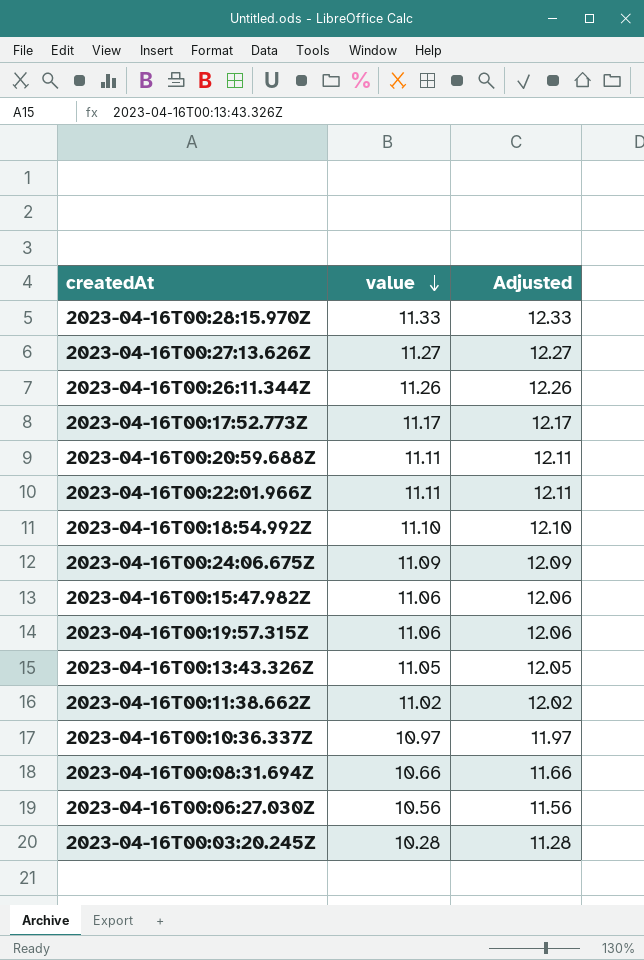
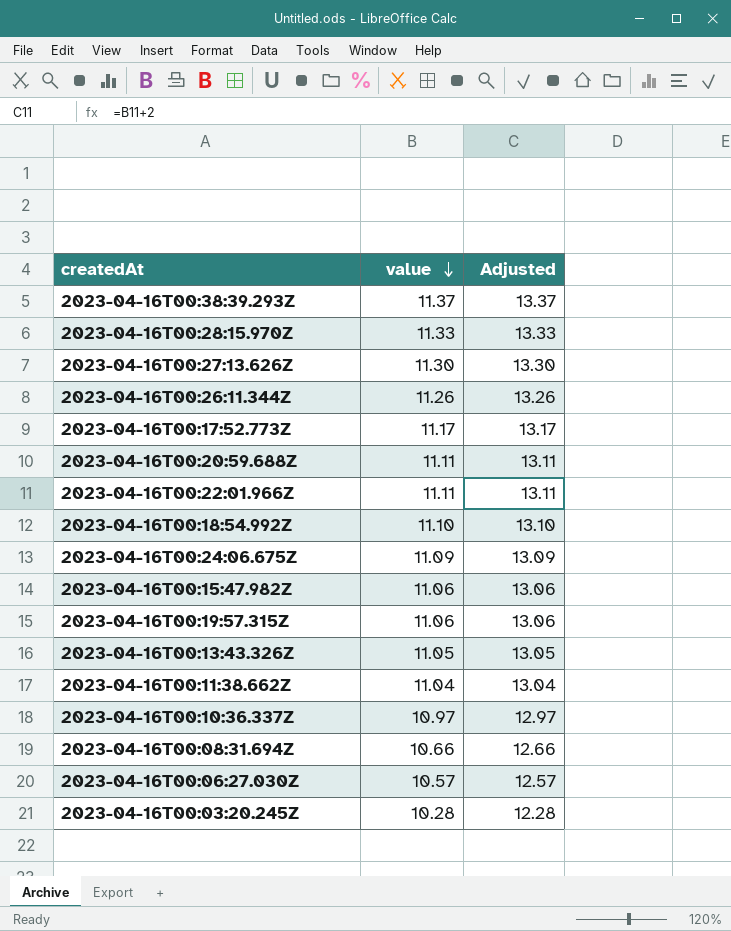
column Adjusted | formula: [value] + 1 -> [value] + 2
row 2023-04-16T00:38:39.293Z: none -> 11.37 | 13.37
2023-04-16T00:27:13.626Z | value: 11.27 -> 11.30
2023-04-16T00:11:38.662Z | value: 11.02 -> 11.04
2023-04-16T00:06:27.030Z | value: 10.56 -> 10.57

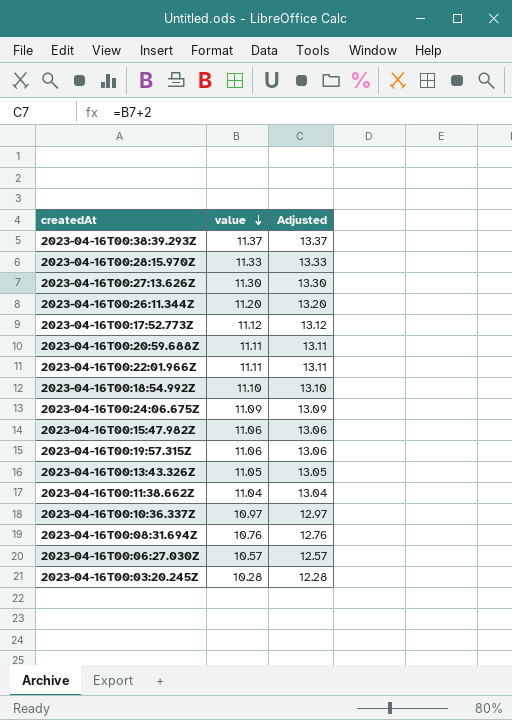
2023-04-16T00:26:11.344Z | value: 11.26 -> 11.20
2023-04-16T00:26:11.344Z | Adjusted: 13.26 -> 13.20
2023-04-16T00:17:52.773Z | value: 11.17 -> 11.12
2023-04-16T00:17:52.773Z | Adjusted: 13.17 -> 13.12
2023-04-16T00:08:31.694Z | value: 10.66 -> 10.76
2023-04-16T00:08:31.694Z | Adjusted: 12.66 -> 12.76

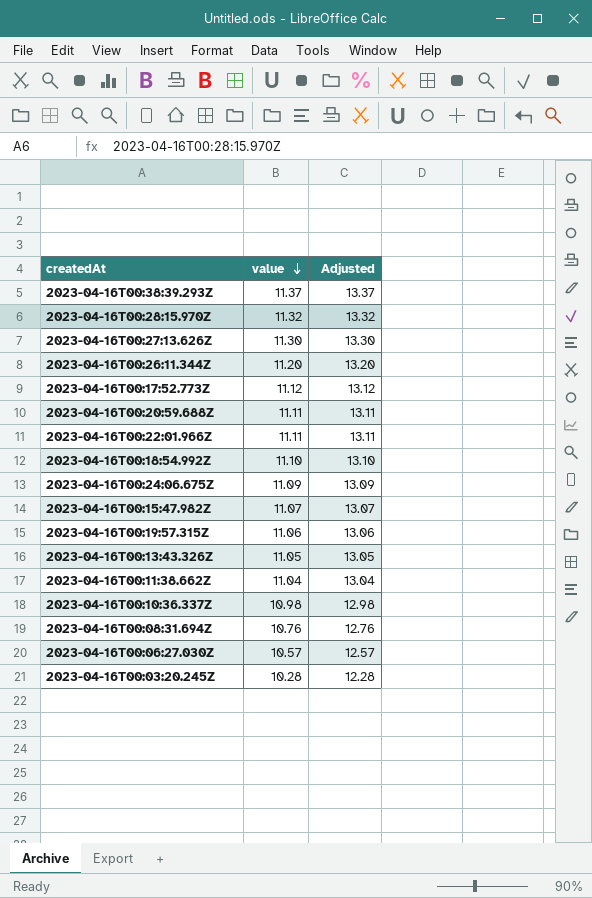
2023-04-16T00:28:15.970Z | value: 11.33 -> 11.32
2023-04-16T00:28:15.970Z | Adjusted: 13.33 -> 13.32
2023-04-16T00:15:47.982Z | value: 11.06 -> 11.07
2023-04-16T00:15:47.982Z | Adjusted: 13.06 -> 13.07
2023-04-16T00:10:36.337Z | value: 10.97 -> 10.98
2023-04-16T00:10:36.337Z | Adjusted: 12.97 -> 12.98

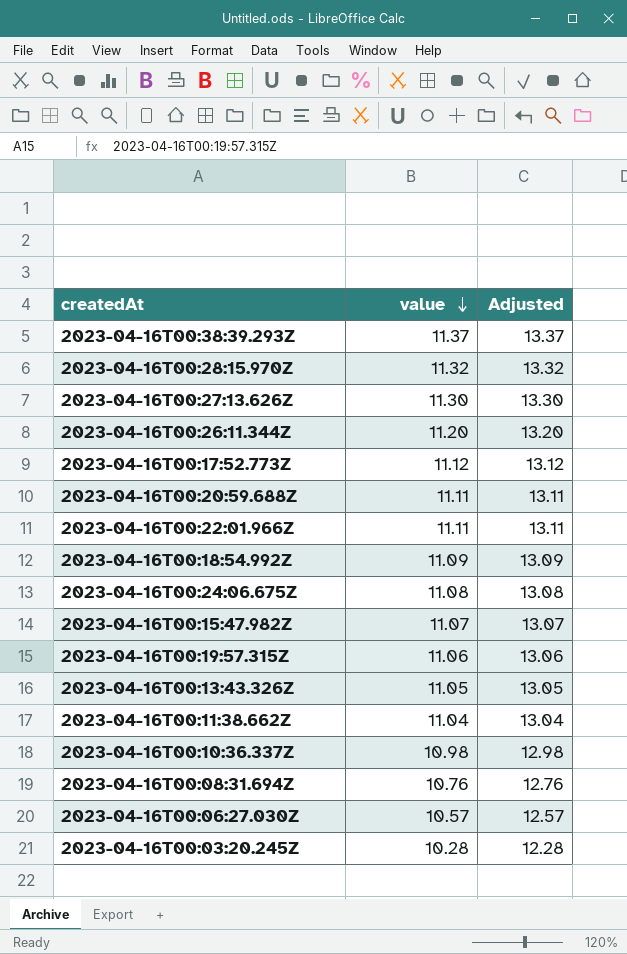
2023-04-16T00:18:54.992Z | value: 11.10 -> 11.09
2023-04-16T00:18:54.992Z | Adjusted: 13.10 -> 13.09
2023-04-16T00:24:06.675Z | value: 11.09 -> 11.08
2023-04-16T00:24:06.675Z | Adjusted: 13.09 -> 13.08

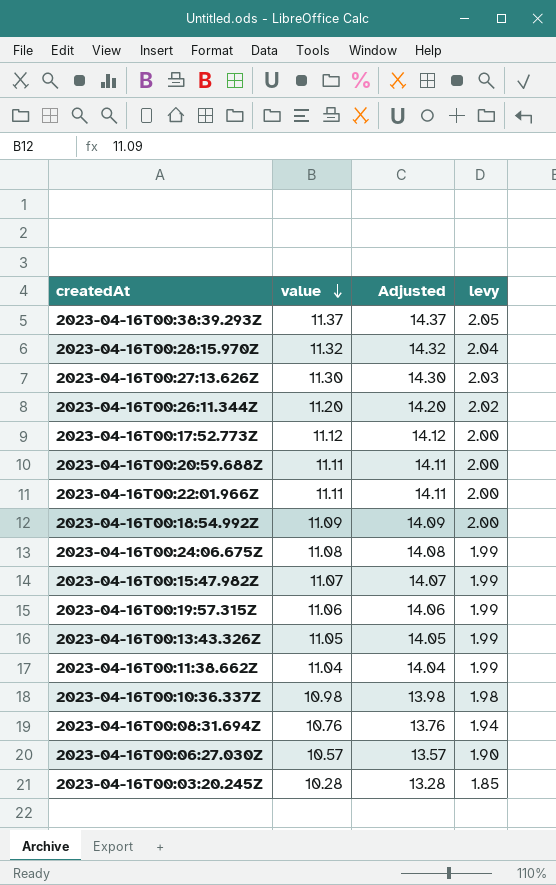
column Adjusted | formula: [value] + 2 -> [value] + 3
column levy | formula: none -> [value] * 0.18

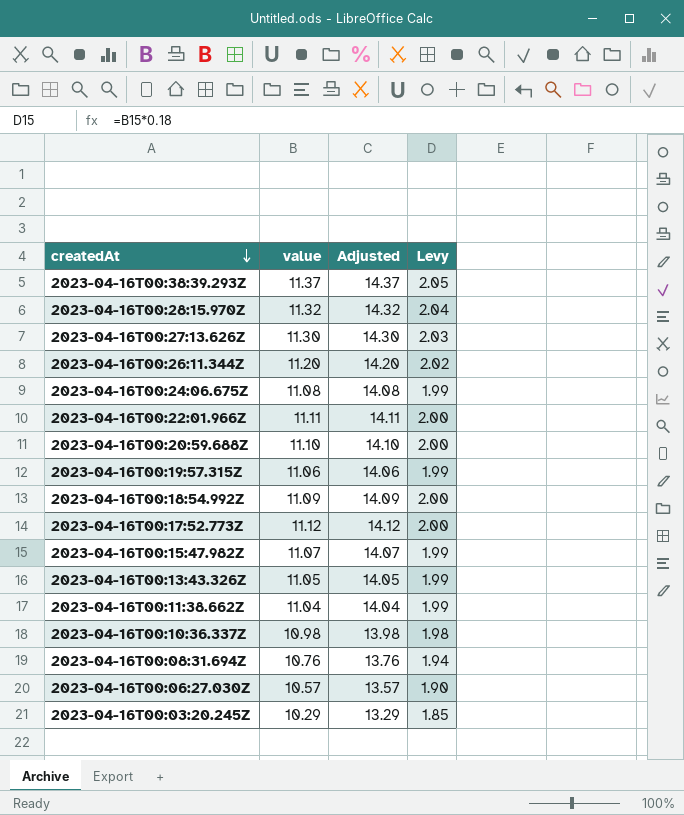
row order: value descending -> createdAt descending
column name: levy -> Levy
2023-04-16T00:20:59.688Z | value: 11.11 -> 11.10
2023-04-16T00:20:59.688Z | Adjusted: 14.11 -> 14.10
2023-04-16T00:03:20.245Z | value: 10.28 -> 10.29
2023-04-16T00:03:20.245Z | Adjusted: 13.28 -> 13.29

